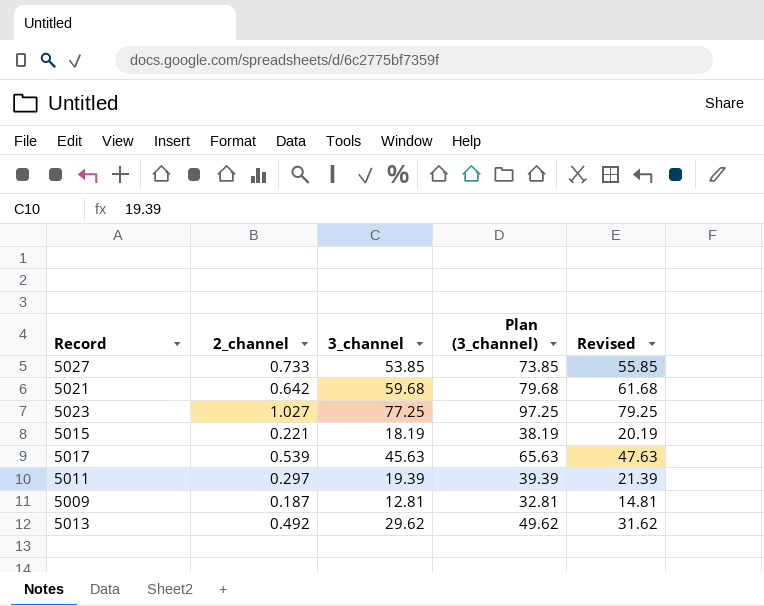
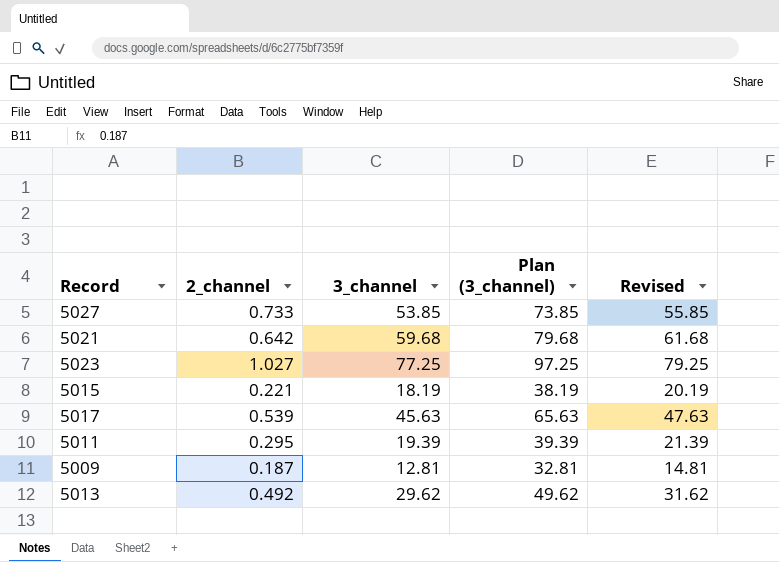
5011 | 2_channel: 0.297 -> 0.295

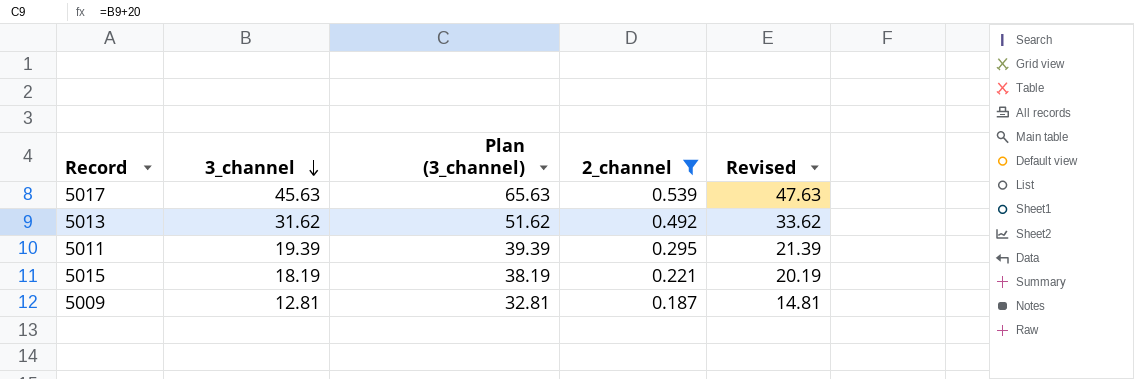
filter: none -> 2_channel <= 0.539
row order: none -> 3_channel descending
column 2_channel | position: 2 -> 4
5013 | 3_channel: 29.62 -> 31.62
5013 | Plan (3_channel): 49.62 -> 51.62
5013 | Revised: 31.62 -> 33.62

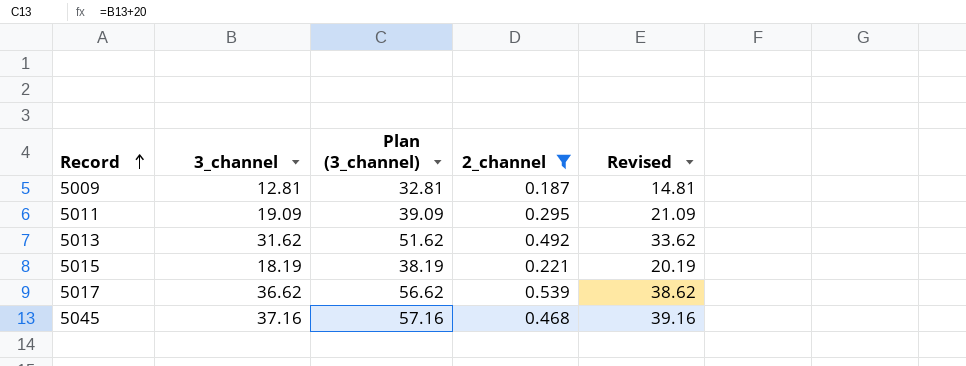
row order: 3_channel descending -> Record ascending
5011 | 3_channel: 19.39 -> 19.09
5011 | Plan (3_channel): 39.39 -> 39.09
5011 | Revised: 21.39 -> 21.09
5017 | 3_channel: 45.63 -> 36.62
5017 | Plan (3_channel): 65.63 -> 56.62
5017 | Revised: 47.63 -> 38.62
row 5045: none -> 37.16 | 57.16 | 0.468 | 39.16

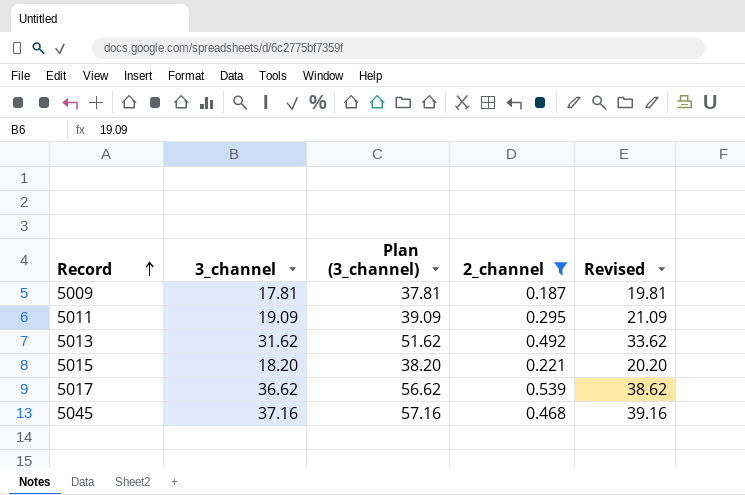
5009 | 3_channel: 12.81 -> 17.81
5009 | Plan (3_channel): 32.81 -> 37.81
5009 | Revised: 14.81 -> 19.81
5015 | 3_channel: 18.19 -> 18.20
5015 | Plan (3_channel): 38.19 -> 38.20
5015 | Revised: 20.19 -> 20.20

